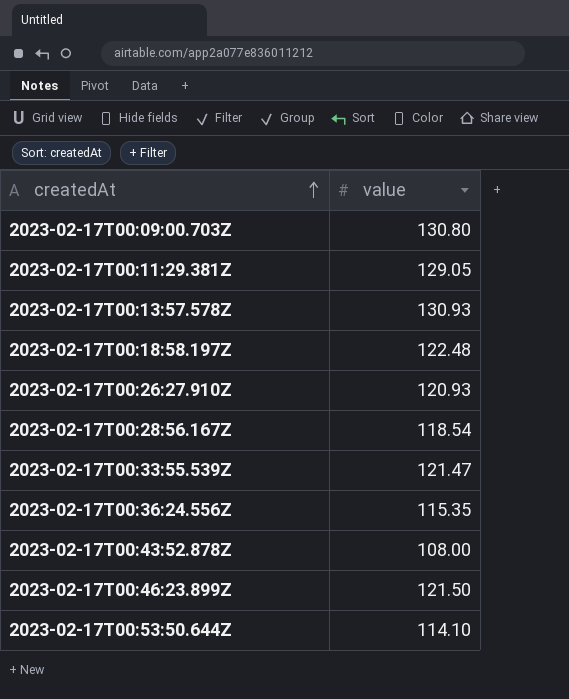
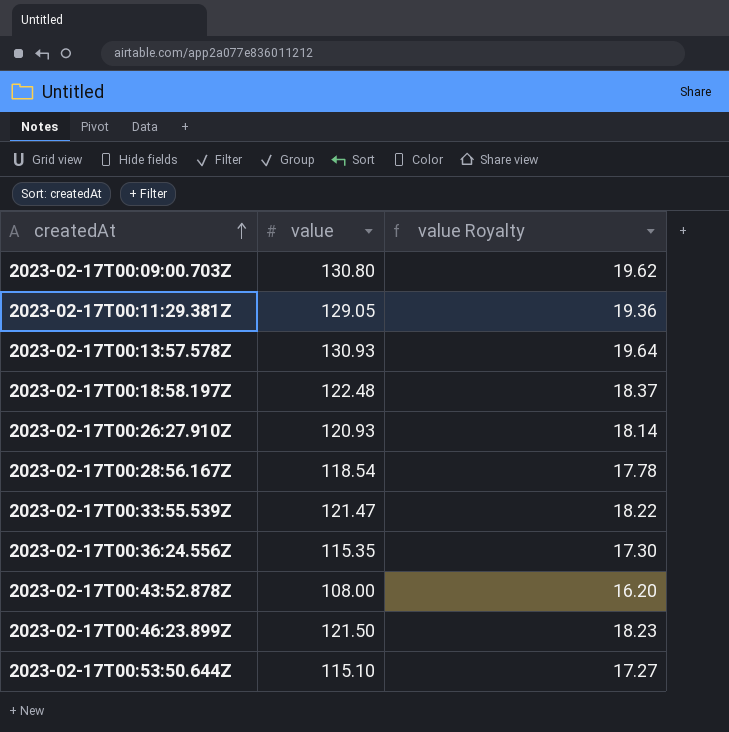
column value Royalty | formula: none -> [value] * 0.15
2023-02-17T00:53:50.644Z | value: 114.10 -> 115.10

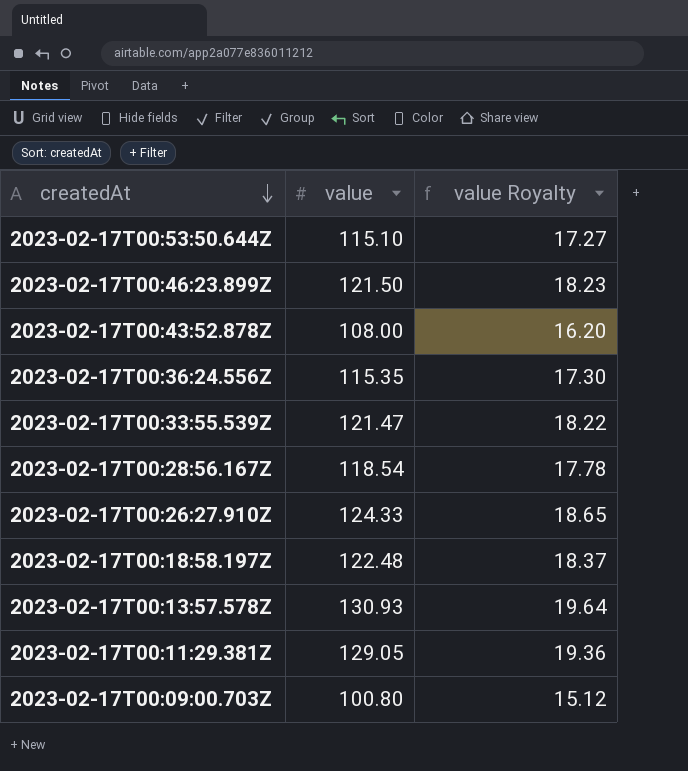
row order: createdAt ascending -> createdAt descending
2023-02-17T00:26:27.910Z | value: 120.93 -> 124.33
2023-02-17T00:26:27.910Z | value Royalty: 18.14 -> 18.65
2023-02-17T00:09:00.703Z | value: 130.80 -> 100.80
2023-02-17T00:09:00.703Z | value Royalty: 19.62 -> 15.12

